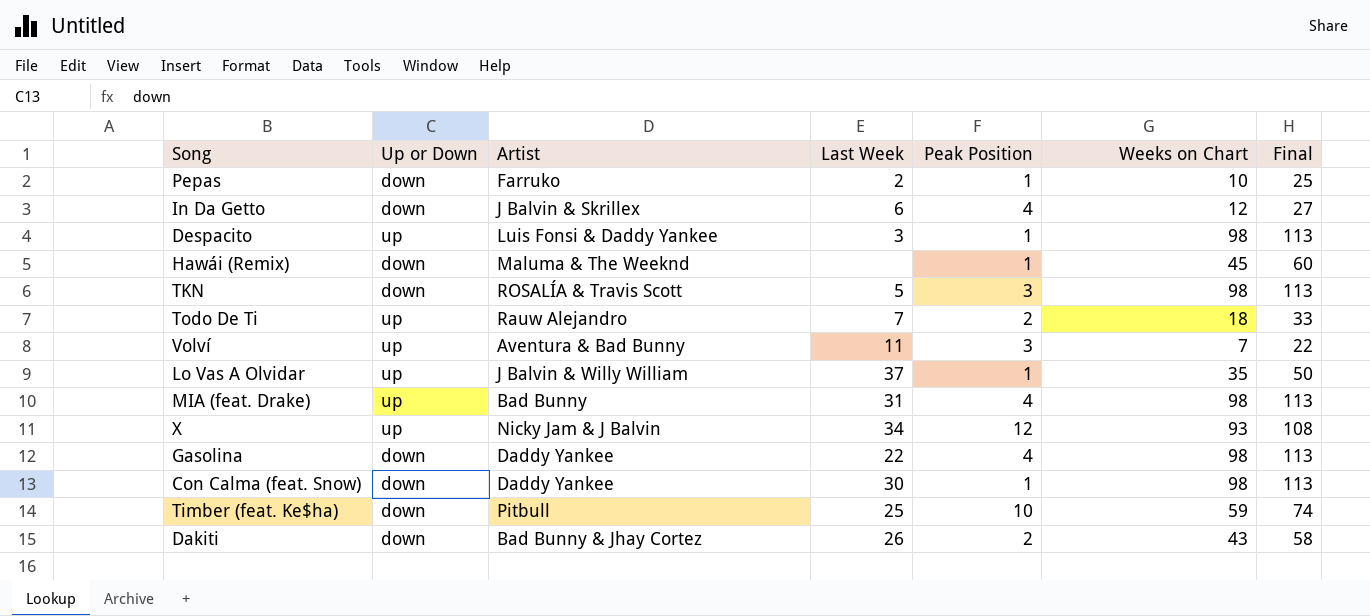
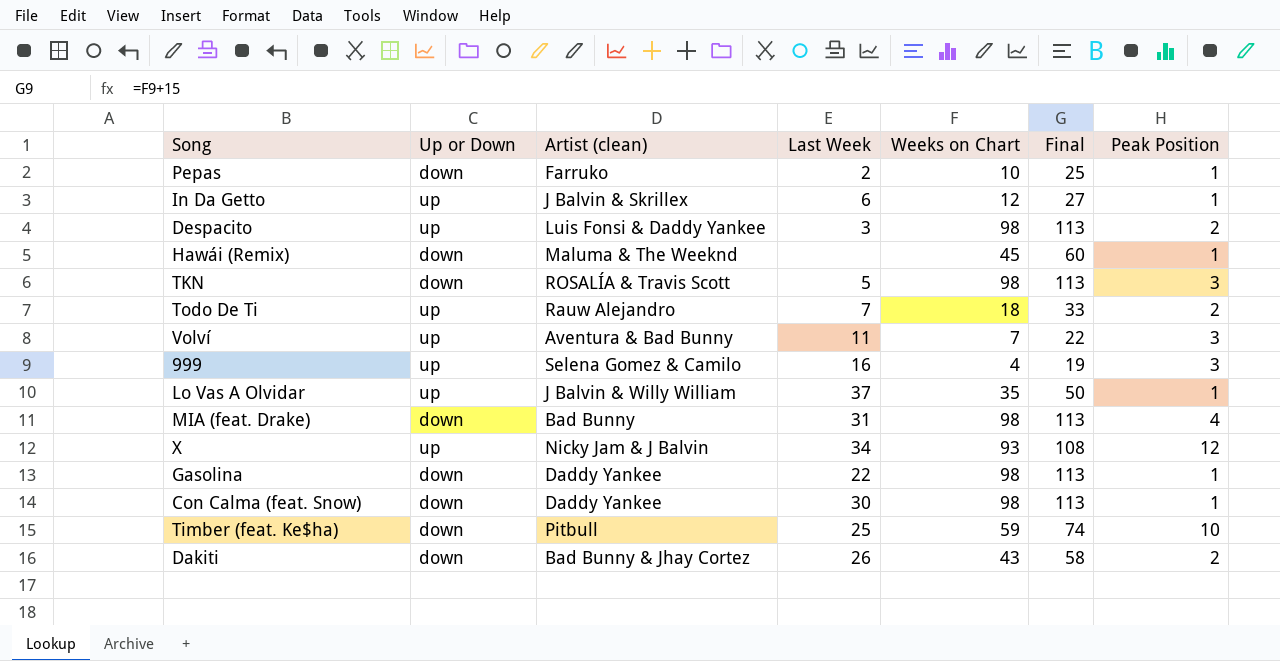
column name: Artist -> Artist (clean)
column Peak Position | position: 5 -> 7
In Da Getto | Up or Down: down -> up
In Da Getto | Peak Position: 4 -> 1
Despacito | Peak Position: 1 -> 2
row 999: none -> up | Selena Gomez & Camilo | 16 | 4 | 19 | 3
MIA (feat. Drake) | Up or Down: up -> down
Gasolina | Peak Position: 4 -> 1

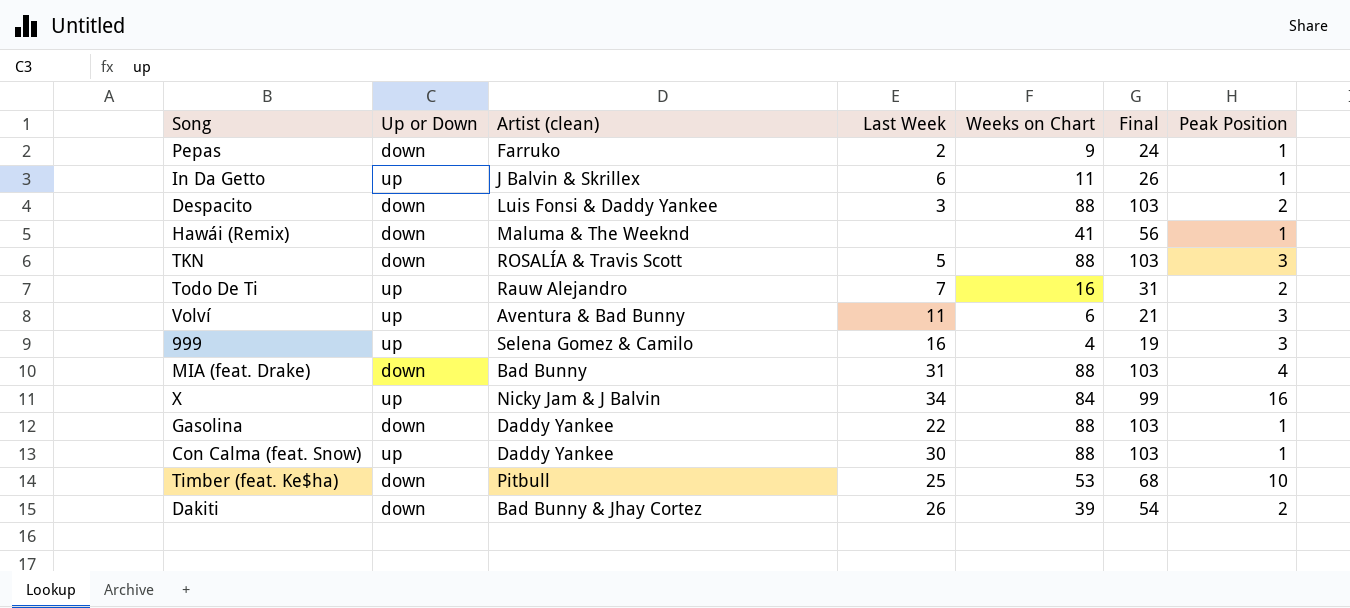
row Lo Vas A Olvidar: up | J Balvin & Willy William | 37 | 35 | 50 | 1 -> none
Pepas | Weeks on Chart: 10 -> 9
Pepas | Final: 25 -> 24
In Da Getto | Weeks on Chart: 12 -> 11
In Da Getto | Final: 27 -> 26
Despacito | Up or Down: up -> down
Despacito | Weeks on Chart: 98 -> 88
Despacito | Final: 113 -> 103
Hawái (Remix) | Weeks on Chart: 45 -> 41
Hawái (Remix) | Final: 60 -> 56
TKN | Weeks on Chart: 98 -> 88
TKN | Final: 113 -> 103
Todo De Ti | Weeks on Chart: 18 -> 16
Todo De Ti | Final: 33 -> 31
Volví | Weeks on Chart: 7 -> 6
Volví | Final: 22 -> 21
MIA (feat. Drake) | Weeks on Chart: 98 -> 88
MIA (feat. Drake) | Final: 113 -> 103
X | Weeks on Chart: 93 -> 84
X | Final: 108 -> 99
X | Peak Position: 12 -> 16
Gasolina | Weeks on Chart: 98 -> 88
Gasolina | Final: 113 -> 103
Con Calma (feat. Snow) | Up or Down: down -> up
Con Calma (feat. Snow) | Weeks on Chart: 98 -> 88
Con Calma (feat. Snow) | Final: 113 -> 103
Timber (feat. Ke$ha) | Weeks on Chart: 59 -> 53
Timber (feat. Ke$ha) | Final: 74 -> 68
Dakiti | Weeks on Chart: 43 -> 39
Dakiti | Final: 58 -> 54

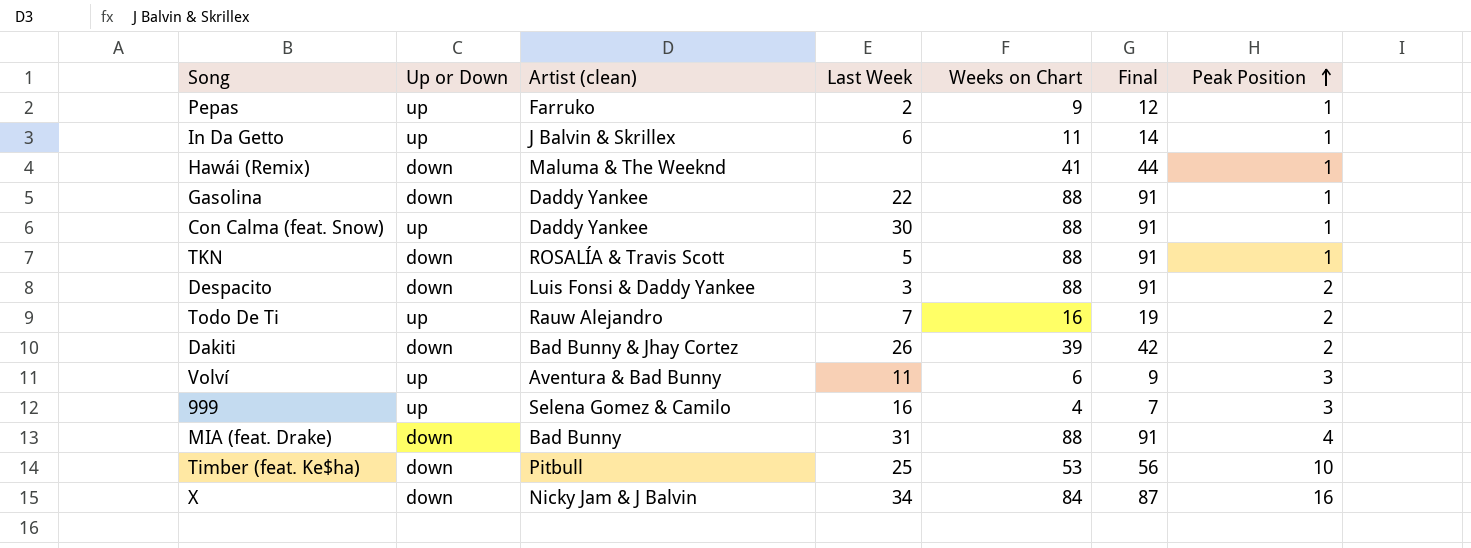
row order: none -> Peak Position ascending
column Final | formula: [Weeks on Chart] + 15 -> [Weeks on Chart] + 3
Pepas | Up or Down: down -> up
TKN | Peak Position: 3 -> 1
X | Up or Down: up -> down

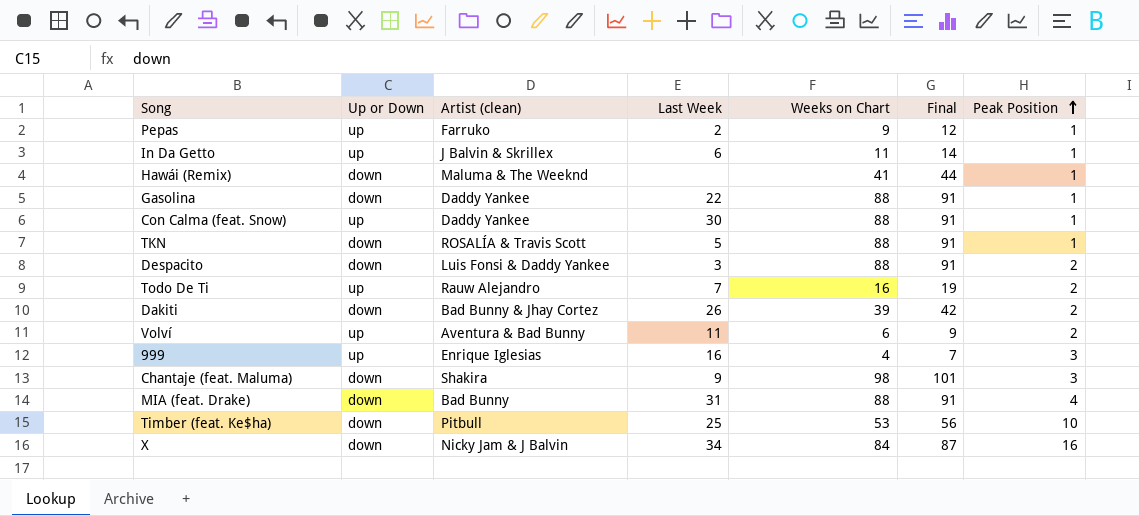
Volví | Peak Position: 3 -> 2
999 | Artist (clean): Selena Gomez & Camilo -> Enrique Iglesias
row Chantaje (feat. Maluma): none -> down | Shakira | 9 | 98 | 101 | 3

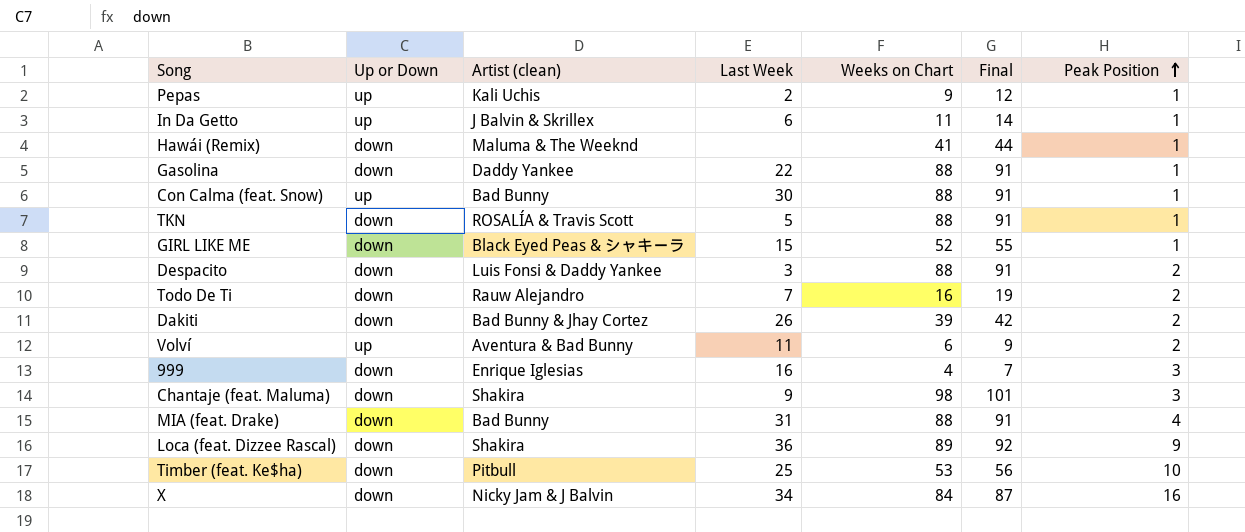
Pepas | Artist (clean): Farruko -> Kali Uchis
Con Calma (feat. Snow) | Artist (clean): Daddy Yankee -> Bad Bunny
row GIRL LIKE ME: none -> down | Black Eyed Peas & シャキーラ | 15 | 52 | 55 | 1
Todo De Ti | Up or Down: up -> down
999 | Up or Down: up -> down
row Loca (feat. Dizzee Rascal): none -> down | Shakira | 36 | 89 | 92 | 9

